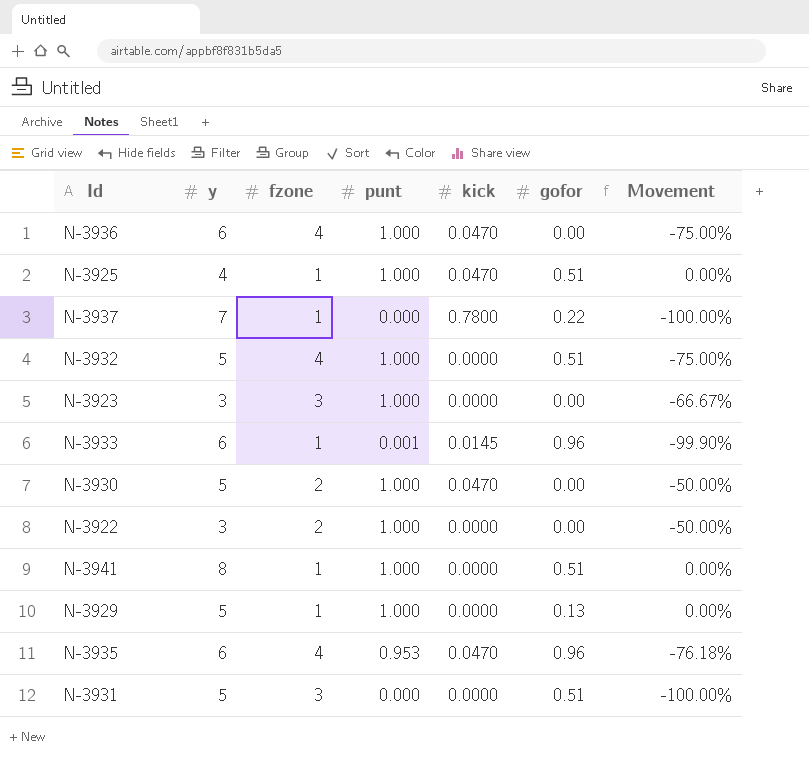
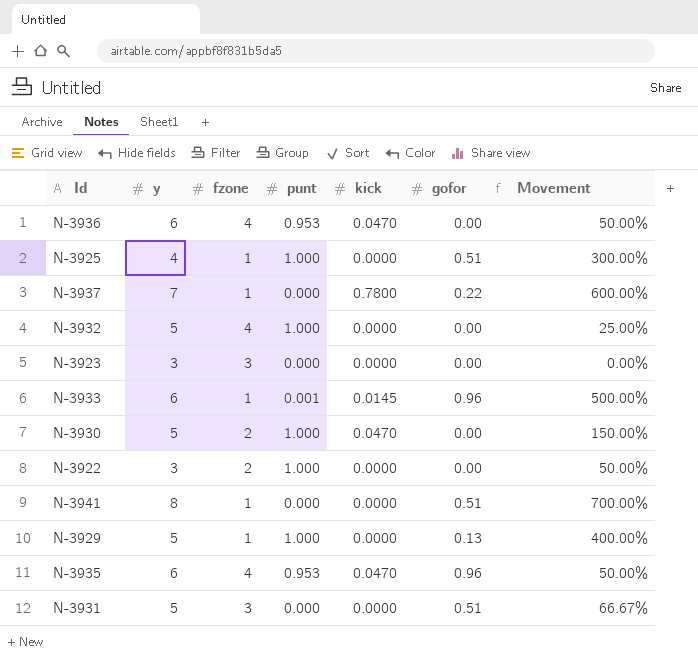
column Movement | formula: ([punt] - [fzone]) / [fzone] -> ([y] - [fzone]) / [fzone]
N-3936 | punt: 1.000 -> 0.953
N-3925 | kick: 0.0470 -> 0.0000
N-3932 | gofor: 0.51 -> 0.00
N-3923 | punt: 1.000 -> 0.000
N-3941 | punt: 1.000 -> 0.000

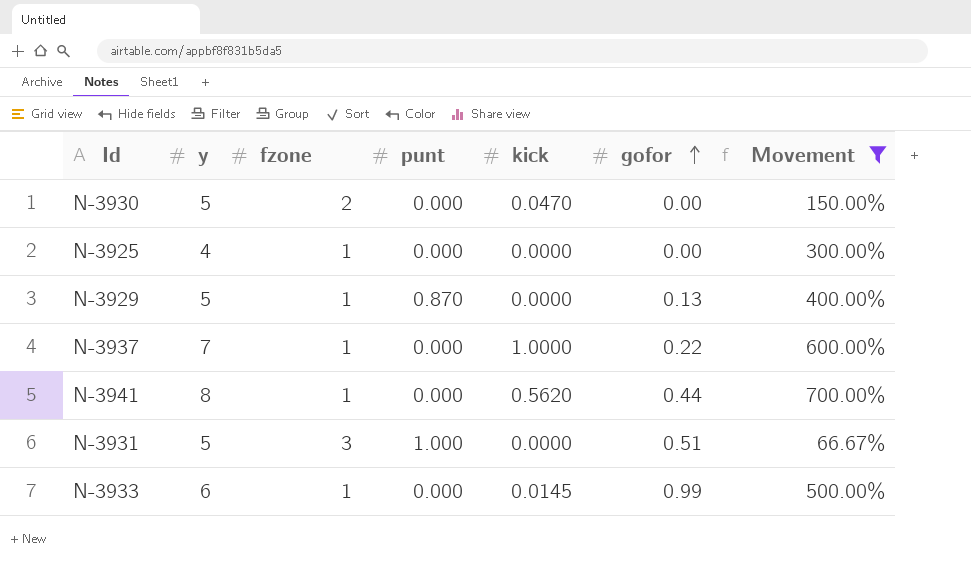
filter: none -> Movement >= 66.67%
row order: none -> gofor ascending
N-3930 | punt: 1.000 -> 0.000
N-3925 | punt: 1.000 -> 0.000
N-3925 | gofor: 0.51 -> 0.00
N-3929 | punt: 1.000 -> 0.870
N-3937 | kick: 0.7800 -> 1.0000
N-3941 | kick: 0.0000 -> 0.5620
N-3941 | gofor: 0.51 -> 0.44
N-3931 | punt: 0.000 -> 1.000
N-3933 | punt: 0.001 -> 0.000
N-3933 | gofor: 0.96 -> 0.99

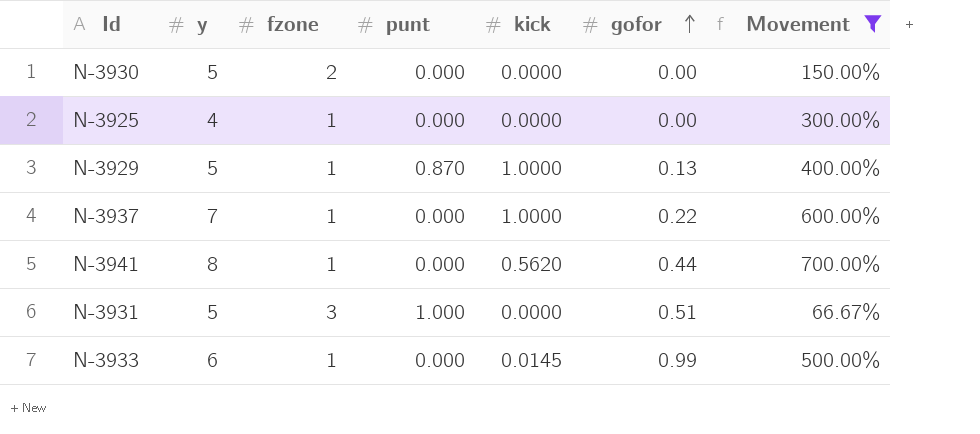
N-3930 | kick: 0.0470 -> 0.0000
N-3929 | kick: 0.0000 -> 1.0000

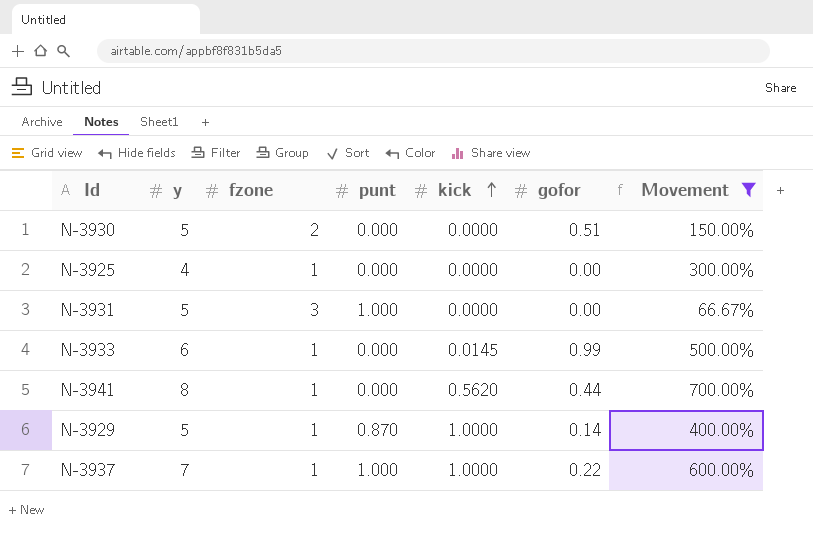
row order: gofor ascending -> kick ascending
N-3930 | gofor: 0.00 -> 0.51
N-3931 | gofor: 0.51 -> 0.00
N-3929 | gofor: 0.13 -> 0.14
N-3937 | punt: 0.000 -> 1.000

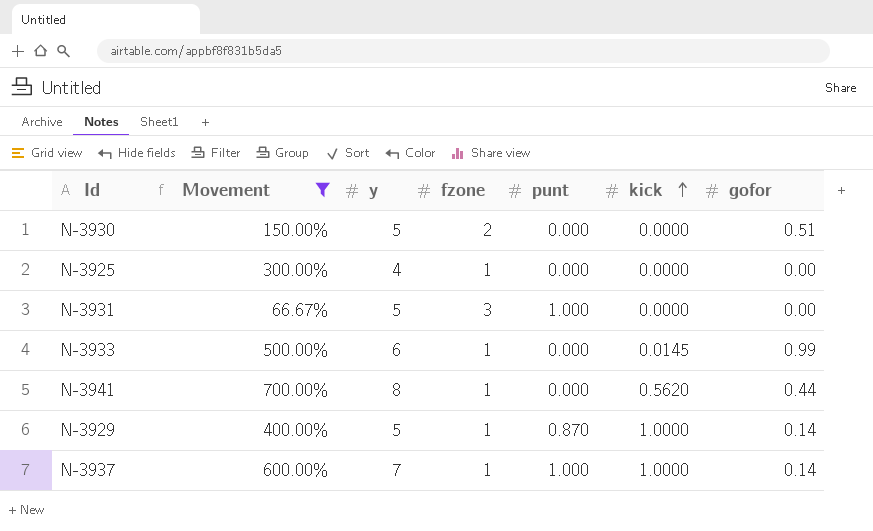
column Movement | position: 7 -> 2
N-3937 | gofor: 0.22 -> 0.14

